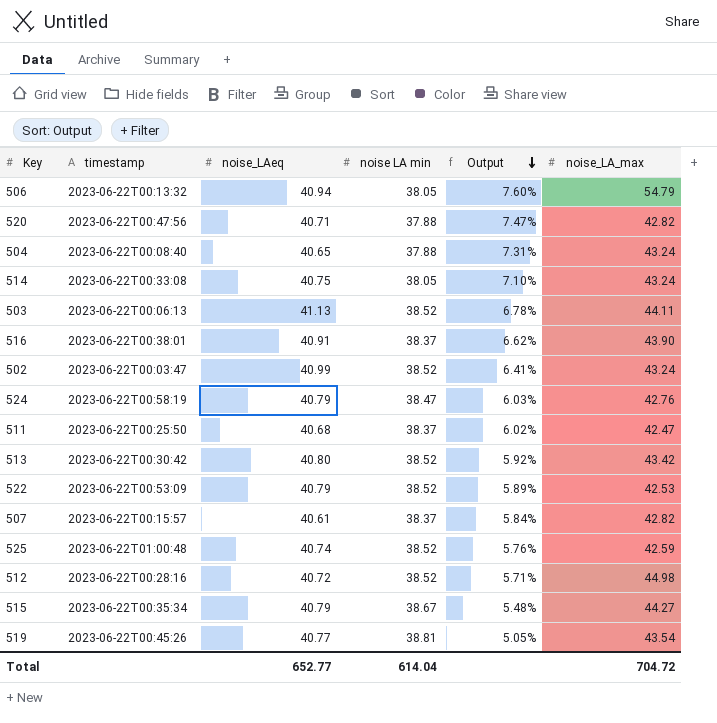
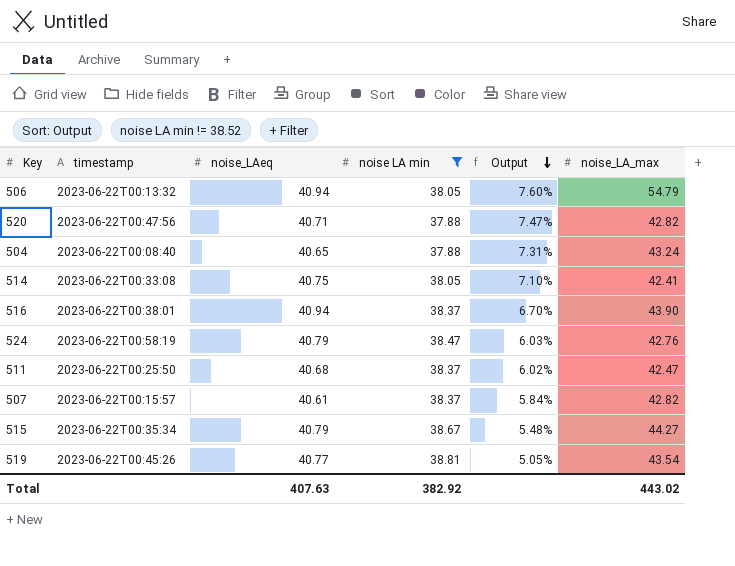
filter: none -> noise LA min != 38.52
514 | noise_LA_max: 43.24 -> 42.41
516 | noise_LAeq: 40.91 -> 40.94
516 | Output: 6.62% -> 6.70%
Total | noise_LAeq: 652.77 -> 407.63
Total | noise LA min: 614.04 -> 382.92
Total | noise_LA_max: 704.72 -> 443.02

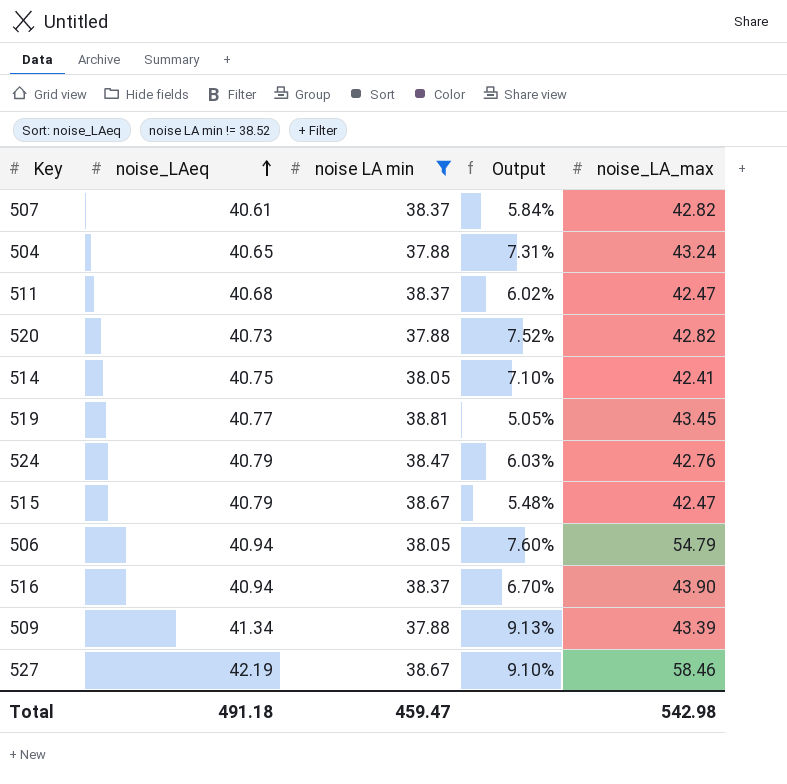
row order: Output descending -> noise_LAeq ascending
column timestamp | position: 2 -> none
520 | noise_LAeq: 40.71 -> 40.73
520 | Output: 7.47% -> 7.52%
519 | noise_LA_max: 43.54 -> 43.45
515 | noise_LA_max: 44.27 -> 42.47
row 509: none -> 41.34 | 37.88 | 9.13% | 43.39
row 527: none -> 42.19 | 38.67 | 9.10% | 58.46
Total | noise_LAeq: 407.63 -> 491.18
Total | noise LA min: 382.92 -> 459.47
Total | noise_LA_max: 443.02 -> 542.98

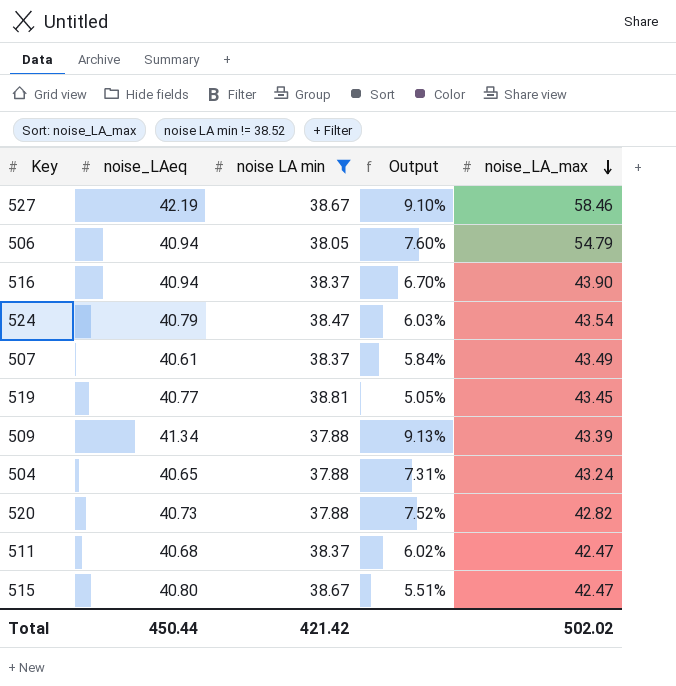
row order: noise_LAeq ascending -> noise_LA_max descending
row 514: 40.75 | 38.05 | 7.10% | 42.41 -> none
524 | noise_LA_max: 42.76 -> 43.54
507 | noise_LA_max: 42.82 -> 43.49
515 | noise_LAeq: 40.79 -> 40.80
515 | Output: 5.48% -> 5.51%
Total | noise_LAeq: 491.18 -> 450.44
Total | noise LA min: 459.47 -> 421.42
Total | noise_LA_max: 542.98 -> 502.02

